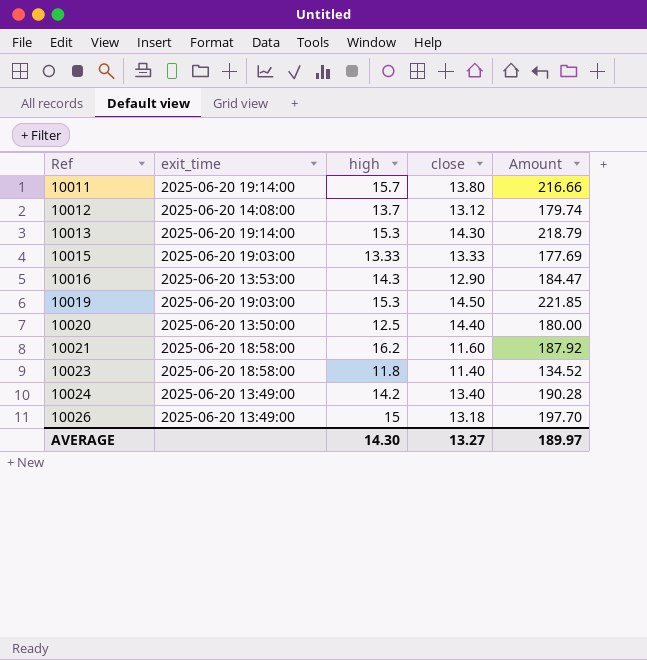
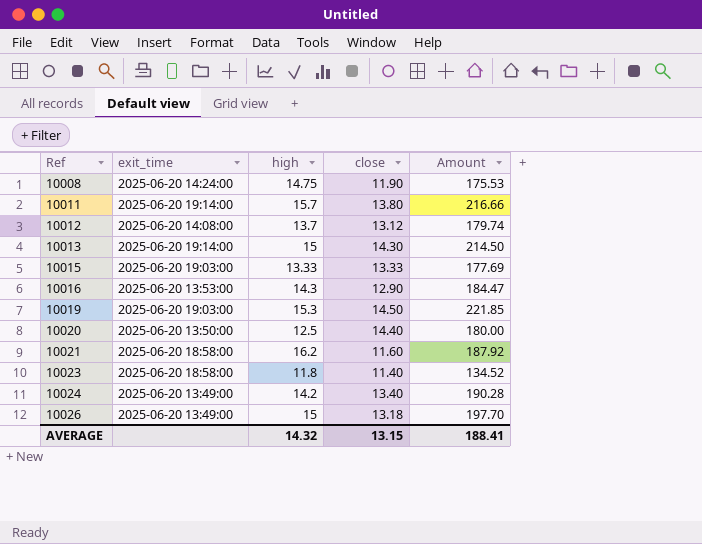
row 10008: none -> 2025-06-20 14:24:00 | 14.75 | 11.90 | 175.53
10013 | high: 15.3 -> 15
10013 | Amount: 218.79 -> 214.50
AVERAGE | high: 14.30 -> 14.32
AVERAGE | close: 13.27 -> 13.15
AVERAGE | Amount: 189.97 -> 188.41

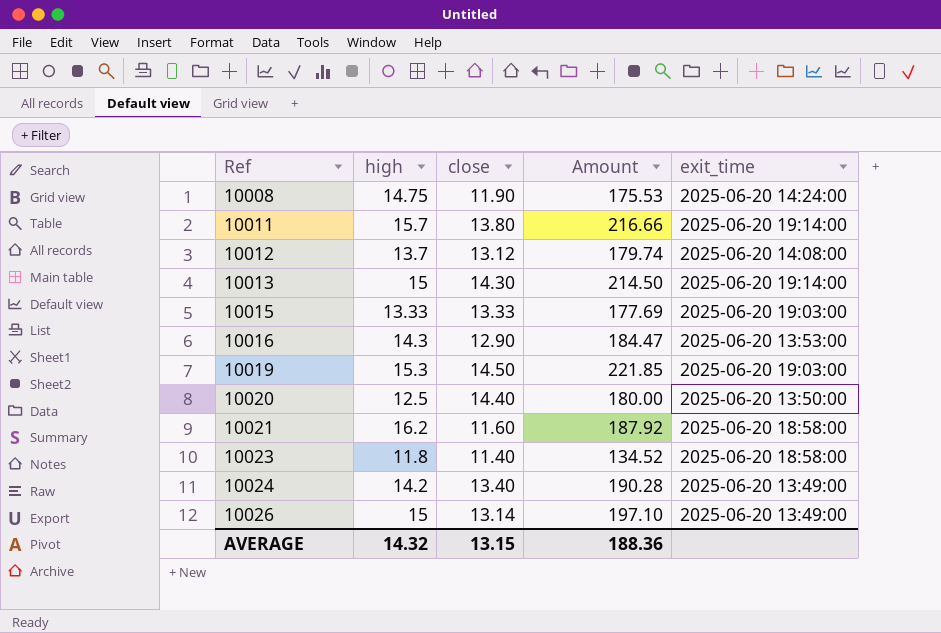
column exit_time | position: 2 -> 5
10026 | close: 13.18 -> 13.14
10026 | Amount: 197.70 -> 197.10
AVERAGE | Amount: 188.41 -> 188.36

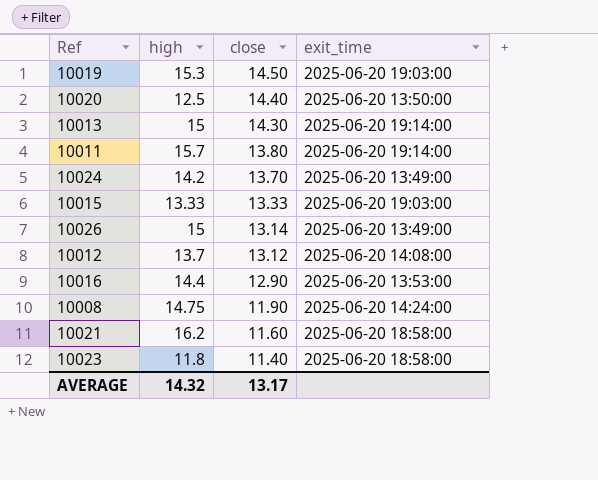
row order: Ref ascending -> close descending
column Amount | formula: [high] * [close] -> none
10024 | close: 13.40 -> 13.70
10016 | high: 14.3 -> 14.4
AVERAGE | close: 13.15 -> 13.17

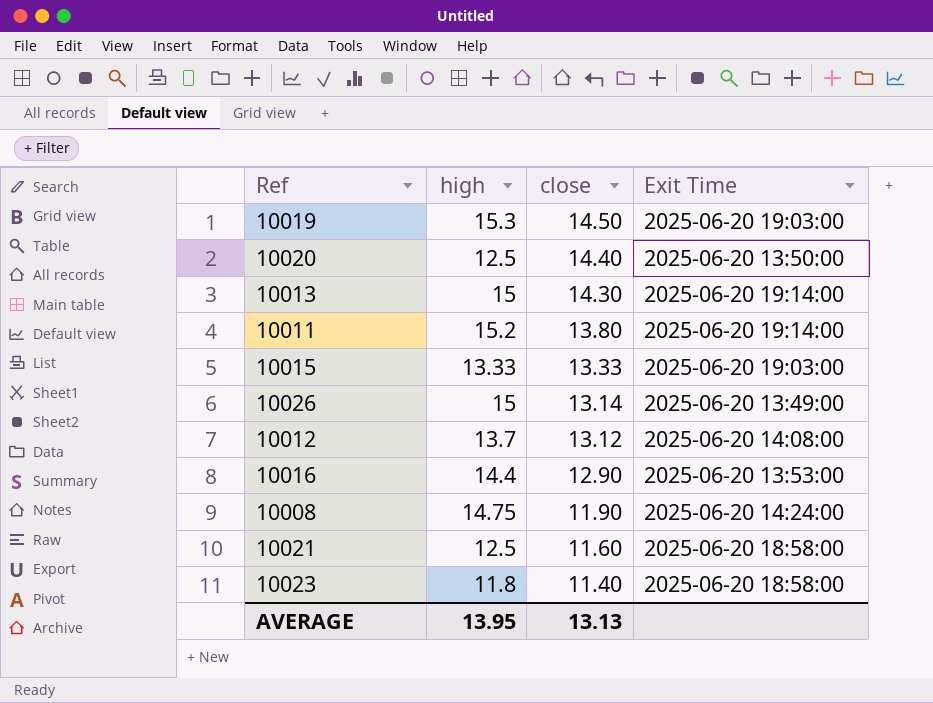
column name: exit_time -> Exit Time
row 10024: 14.2 | 13.70 | 2025-06-20 13:49:00 -> none
10011 | high: 15.7 -> 15.2
10021 | high: 16.2 -> 12.5
AVERAGE | high: 14.32 -> 13.95
AVERAGE | close: 13.17 -> 13.13

